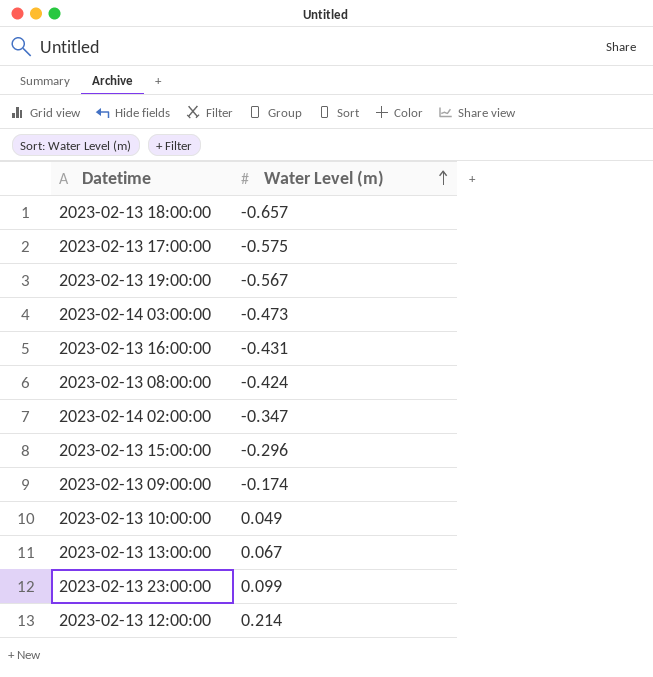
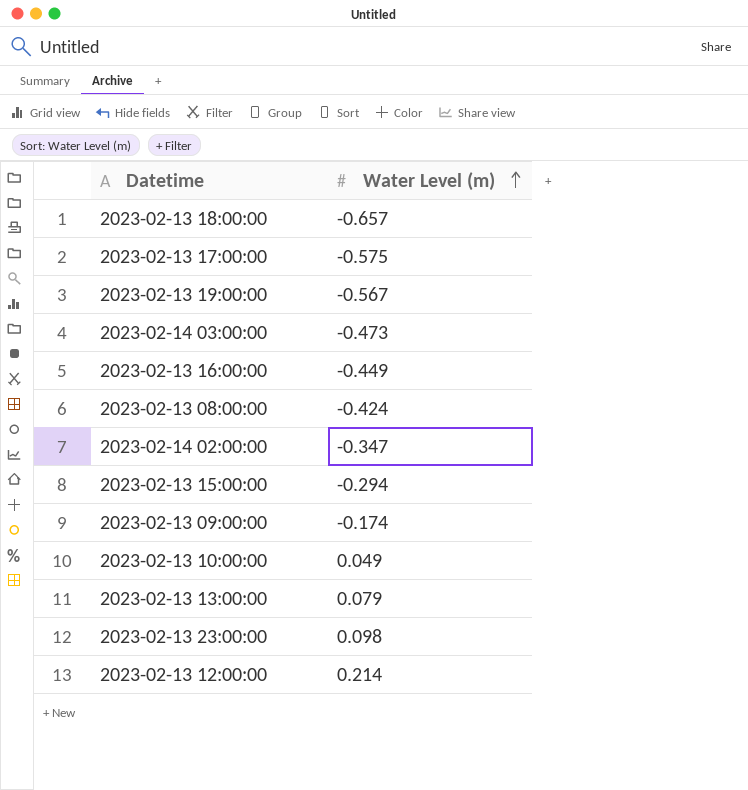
2023-02-13 16:00:00 | Water Level (m): -0.431 -> -0.449
2023-02-13 15:00:00 | Water Level (m): -0.296 -> -0.294
2023-02-13 13:00:00 | Water Level (m): 0.067 -> 0.079
2023-02-13 23:00:00 | Water Level (m): 0.099 -> 0.098

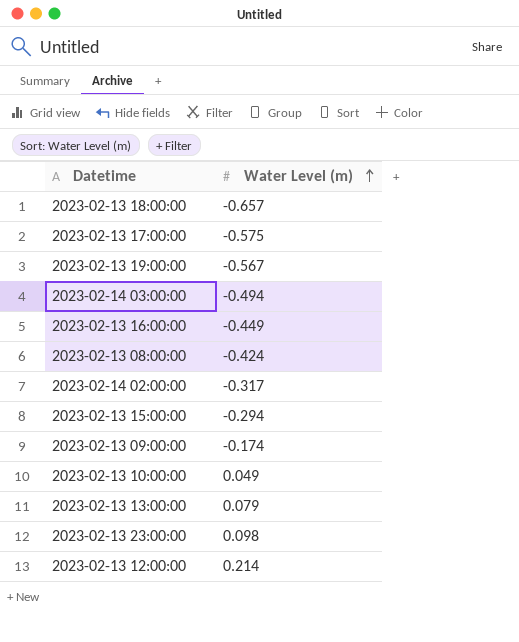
2023-02-14 03:00:00 | Water Level (m): -0.473 -> -0.494
2023-02-14 02:00:00 | Water Level (m): -0.347 -> -0.317

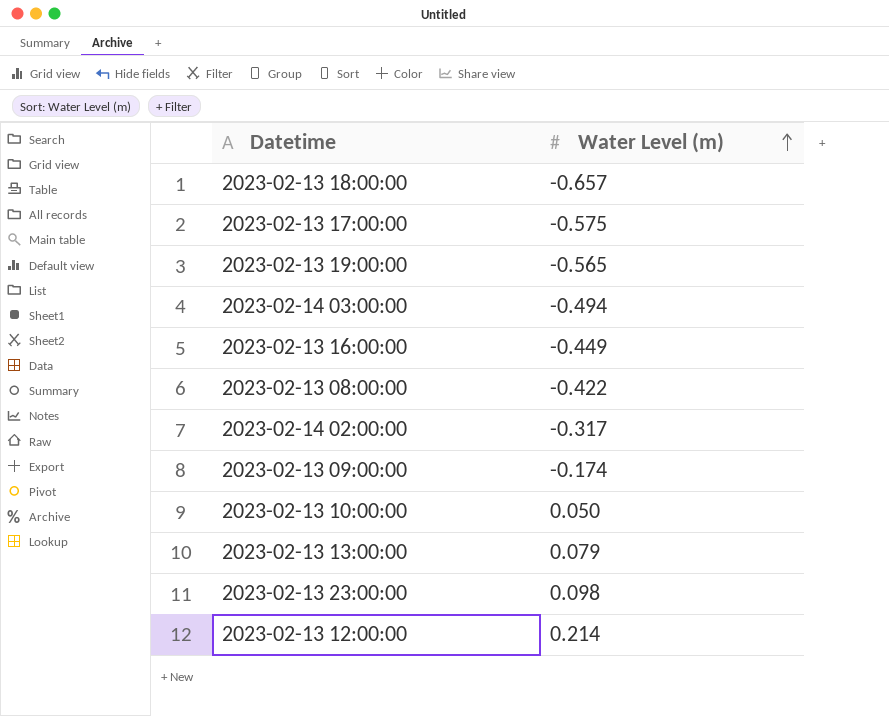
row 2023-02-13 15:00:00: -0.294 -> none
2023-02-13 19:00:00 | Water Level (m): -0.567 -> -0.565
2023-02-13 08:00:00 | Water Level (m): -0.424 -> -0.422
2023-02-13 10:00:00 | Water Level (m): 0.049 -> 0.050

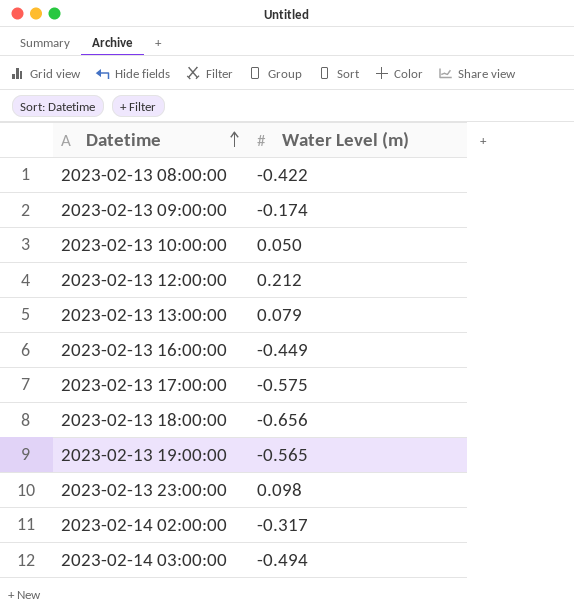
row order: Water Level (m) ascending -> Datetime ascending
2023-02-13 12:00:00 | Water Level (m): 0.214 -> 0.212
2023-02-13 18:00:00 | Water Level (m): -0.657 -> -0.656

